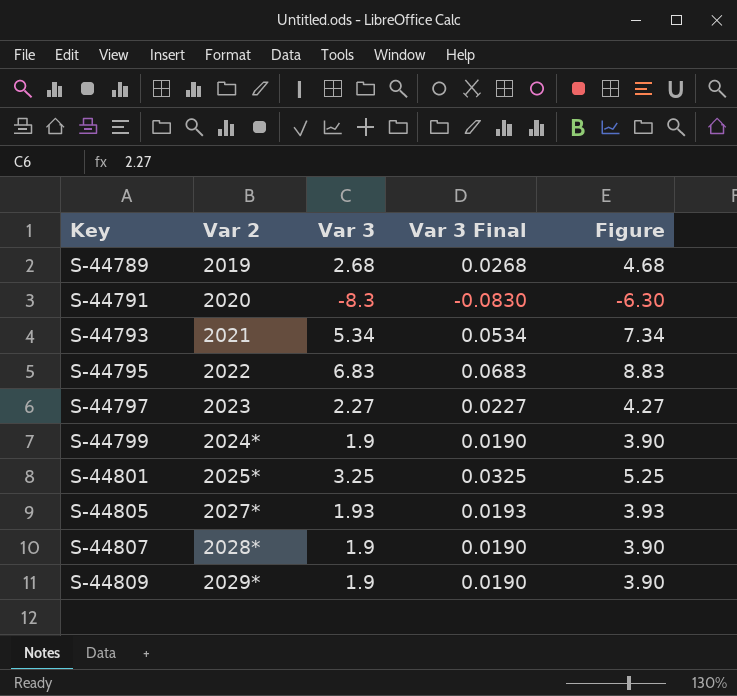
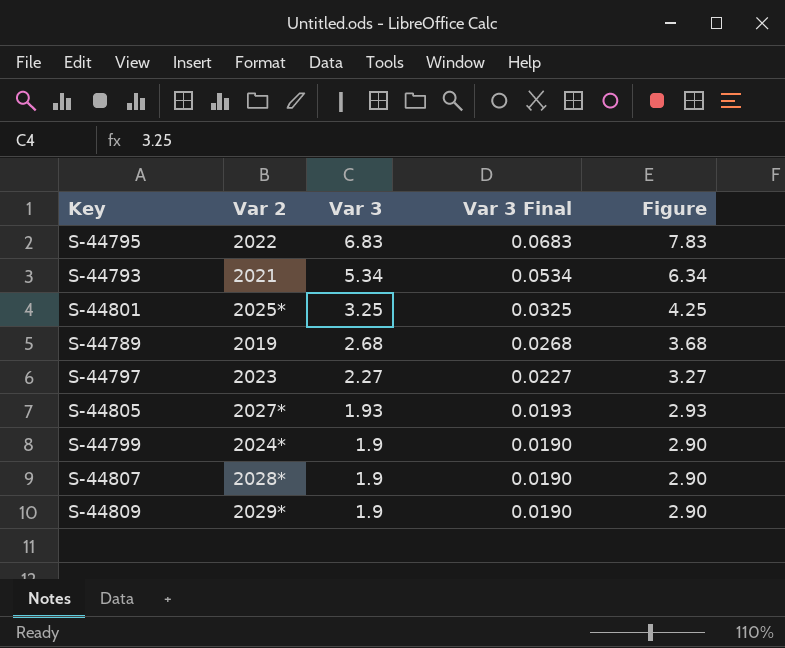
row order: Key ascending -> Var 3 descending
column Figure | formula: [Var 3] + 2 -> [Var 3] + 1
row S-44791: 2020 | -8.3 | -0.0830 | -6.30 -> none

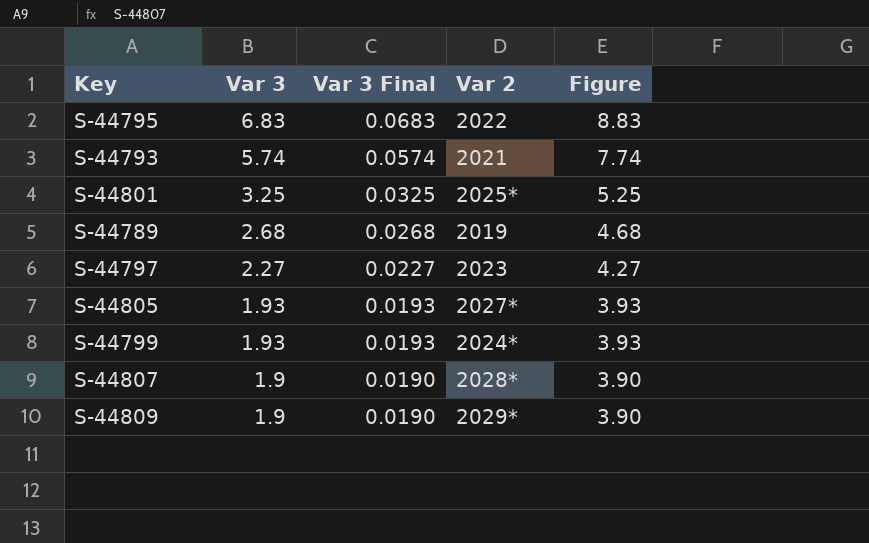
column Var 2 | position: 2 -> 4
column Figure | formula: [Var 3] + 1 -> [Var 3] + 2
S-44793 | Var 3: 5.34 -> 5.74
S-44793 | Var 3 Final: 0.0534 -> 0.0574
S-44799 | Var 3: 1.9 -> 1.93
S-44799 | Var 3 Final: 0.0190 -> 0.0193

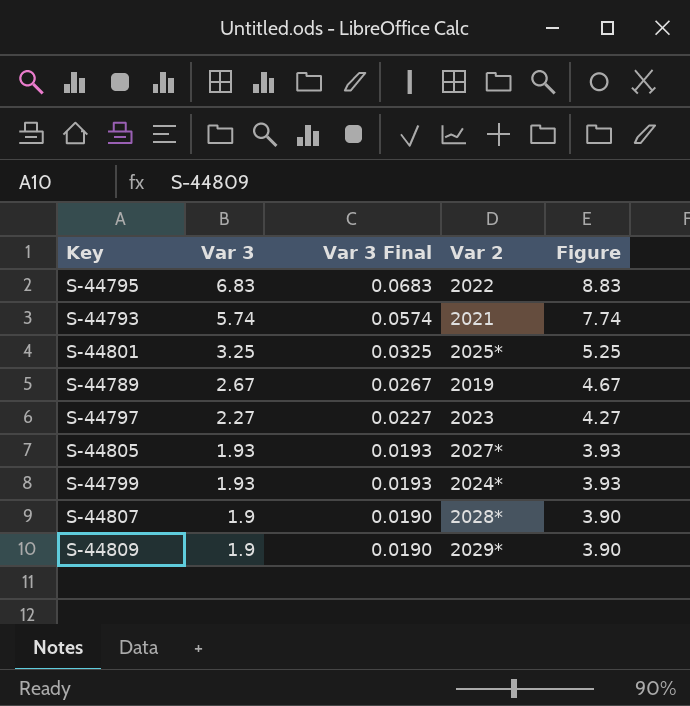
S-44789 | Var 3: 2.68 -> 2.67
S-44789 | Var 3 Final: 0.0268 -> 0.0267
S-44789 | Figure: 4.68 -> 4.67

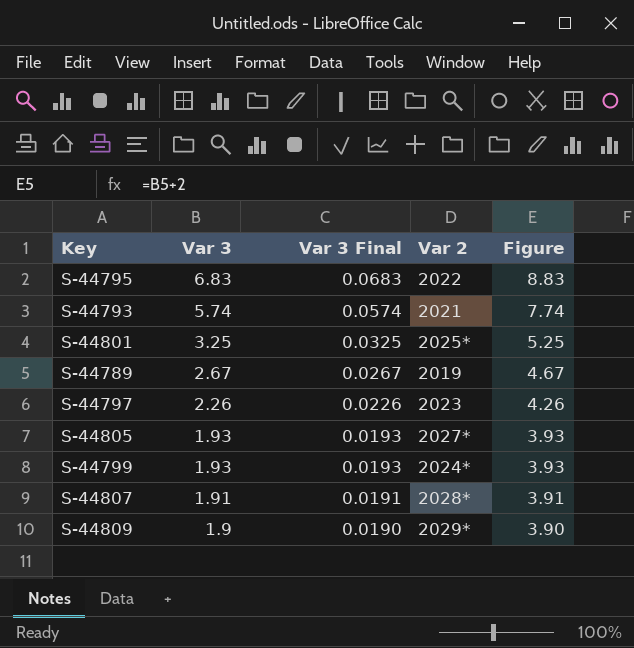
S-44797 | Var 3: 2.27 -> 2.26
S-44797 | Var 3 Final: 0.0227 -> 0.0226
S-44797 | Figure: 4.27 -> 4.26
S-44807 | Var 3: 1.9 -> 1.91
S-44807 | Var 3 Final: 0.0190 -> 0.0191
S-44807 | Figure: 3.90 -> 3.91

